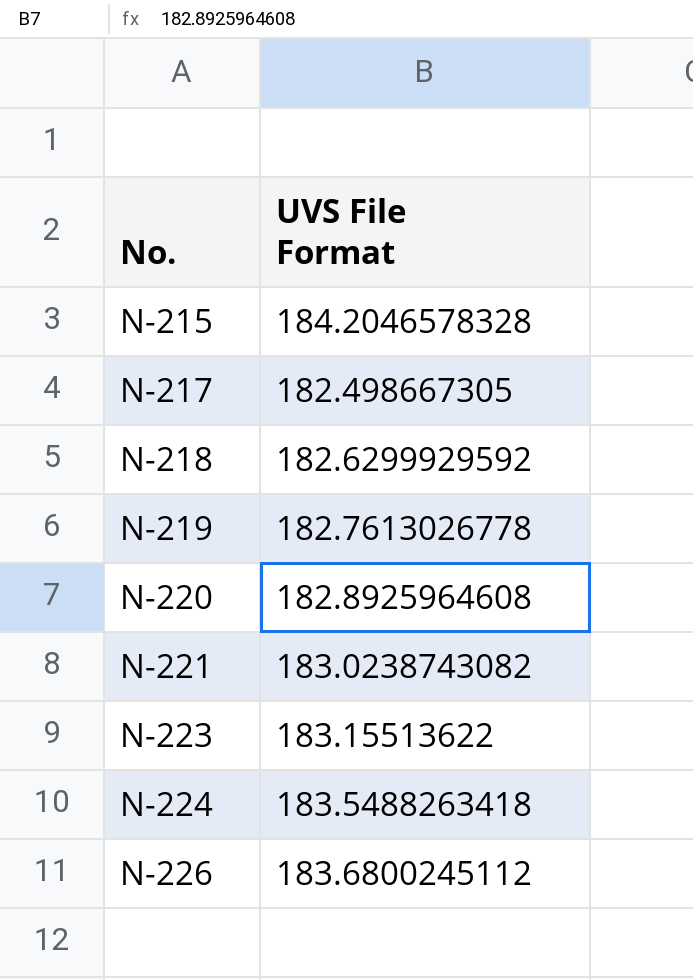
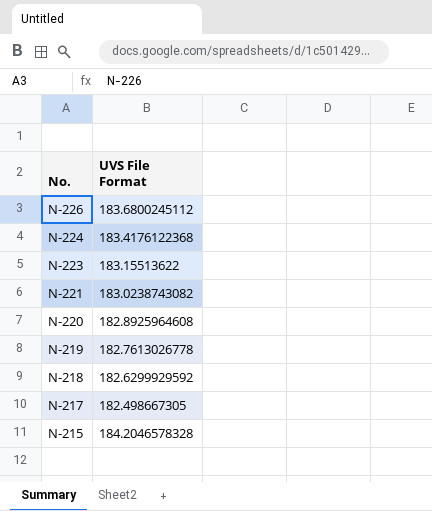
row order: No. ascending -> No. descending
N-224 | UVS File Format: 183.5488263418 -> 183.4176122368

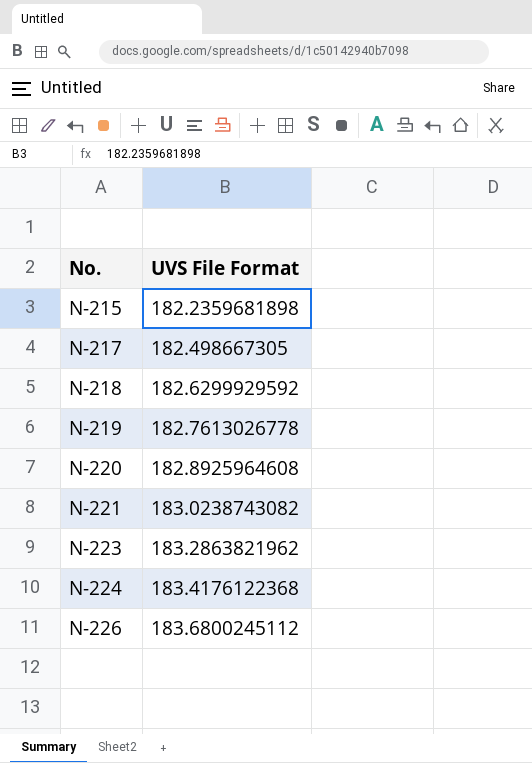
row order: No. descending -> No. ascending
N-215 | UVS File Format: 184.2046578328 -> 182.2359681898
N-223 | UVS File Format: 183.15513622 -> 183.2863821962

